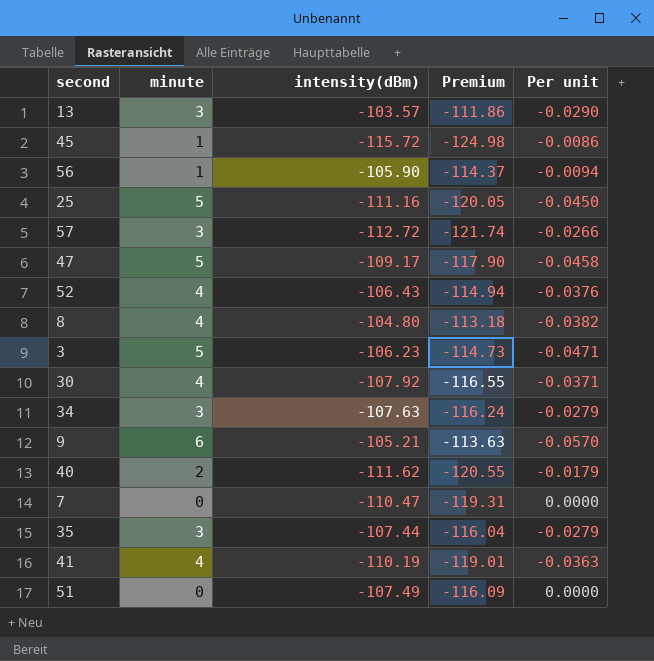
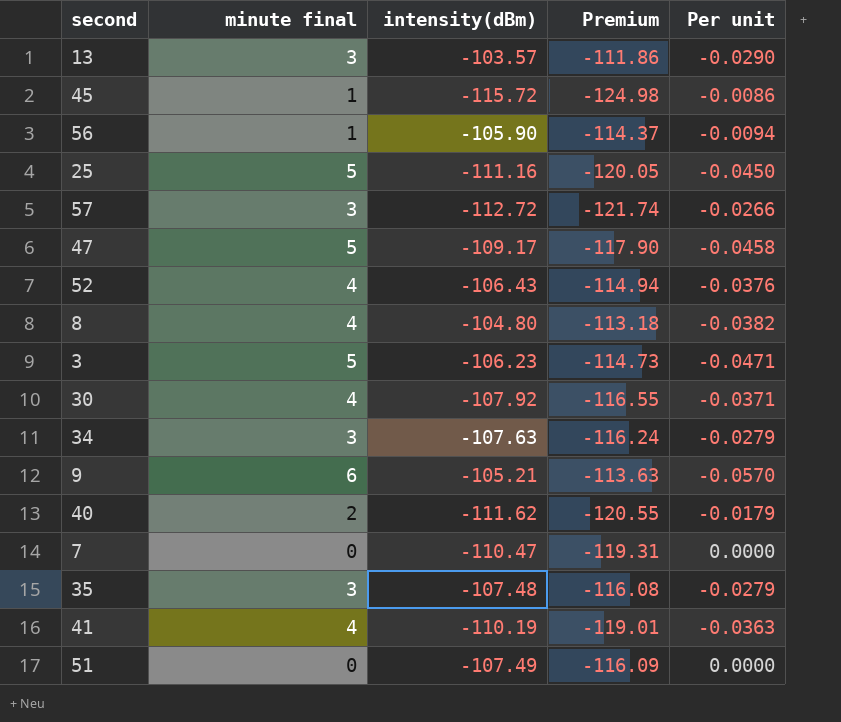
column name: minute -> minute final
35 | intensity(dBm): -107.44 -> -107.48
35 | Premium: -116.04 -> -116.08

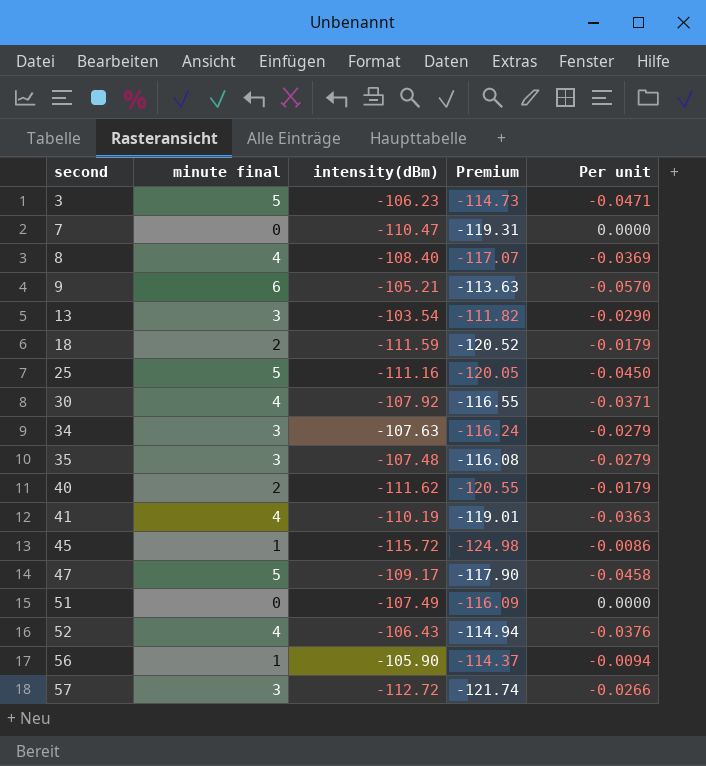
row order: none -> second ascending
8 | intensity(dBm): -104.80 -> -108.40
8 | Premium: -113.18 -> -117.07
8 | Per unit: -0.0382 -> -0.0369
13 | intensity(dBm): -103.57 -> -103.54
13 | Premium: -111.86 -> -111.82
row 18: none -> 2 | -111.59 | -120.52 | -0.0179

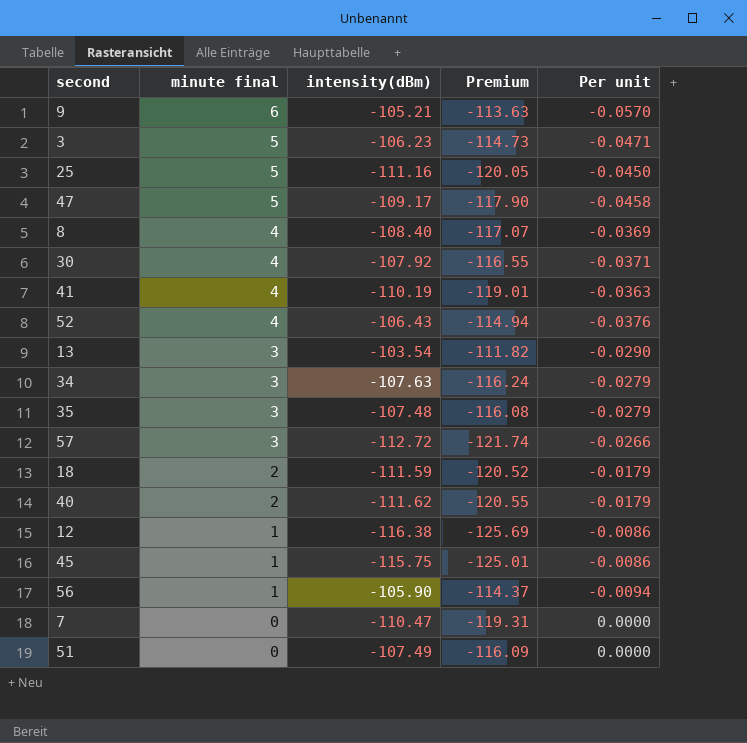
row order: second ascending -> minute final descending
row 12: none -> 1 | -116.38 | -125.69 | -0.0086
45 | intensity(dBm): -115.72 -> -115.75
45 | Premium: -124.98 -> -125.01

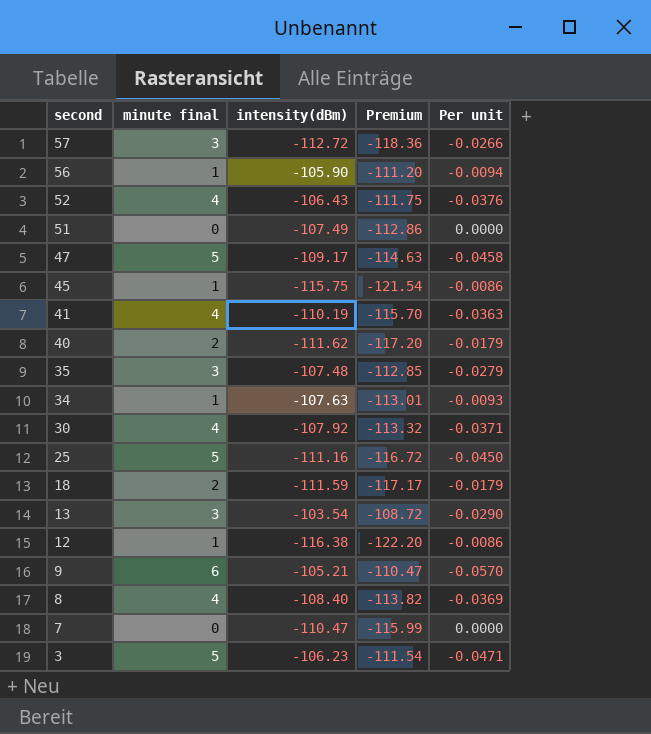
row order: minute final descending -> second descending
column Premium | formula: [intensity(dBm)] * 1.08 -> [intensity(dBm)] * 1.05
34 | minute final: 3 -> 1
34 | Per unit: -0.0279 -> -0.0093

